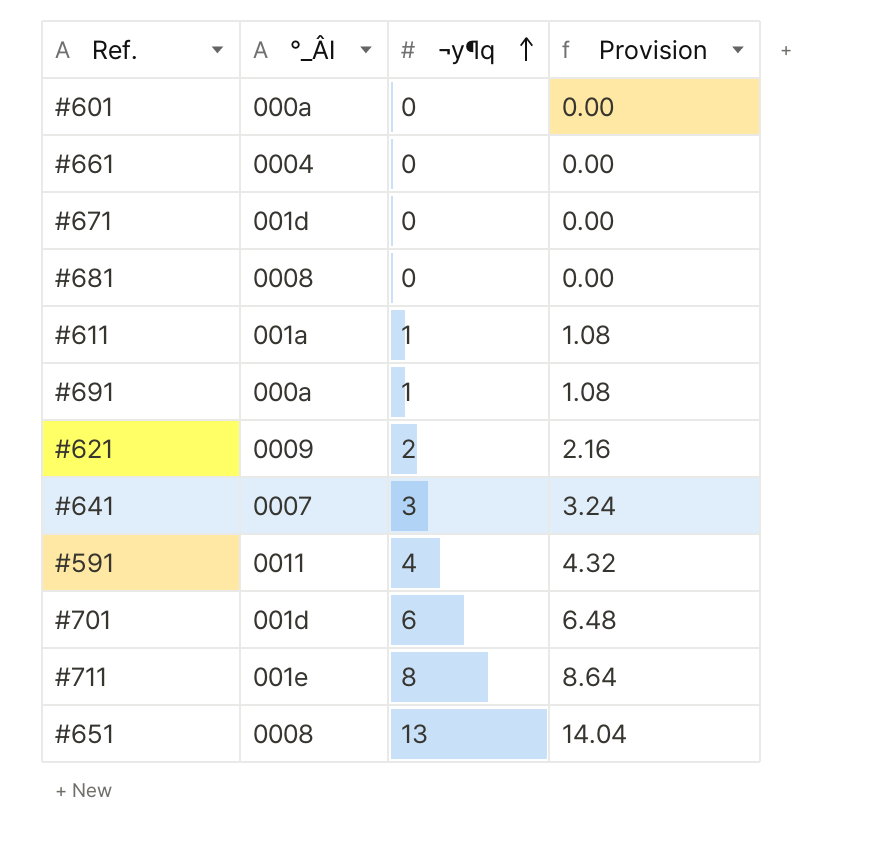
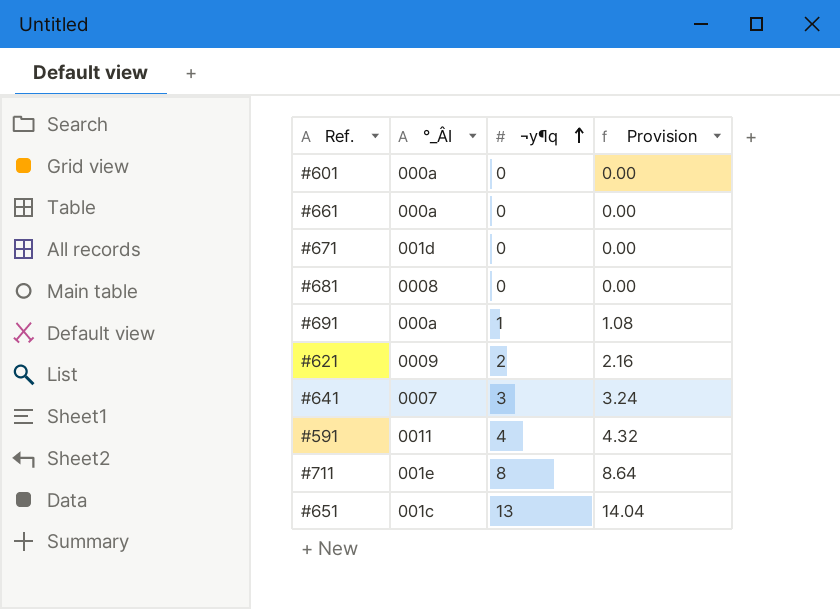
row #611: 001a | 1 | 1.08 -> none
row #701: 001d | 6 | 6.48 -> none
#661 | °_ÂI: 0004 -> 000a
#651 | °_ÂI: 0008 -> 001c

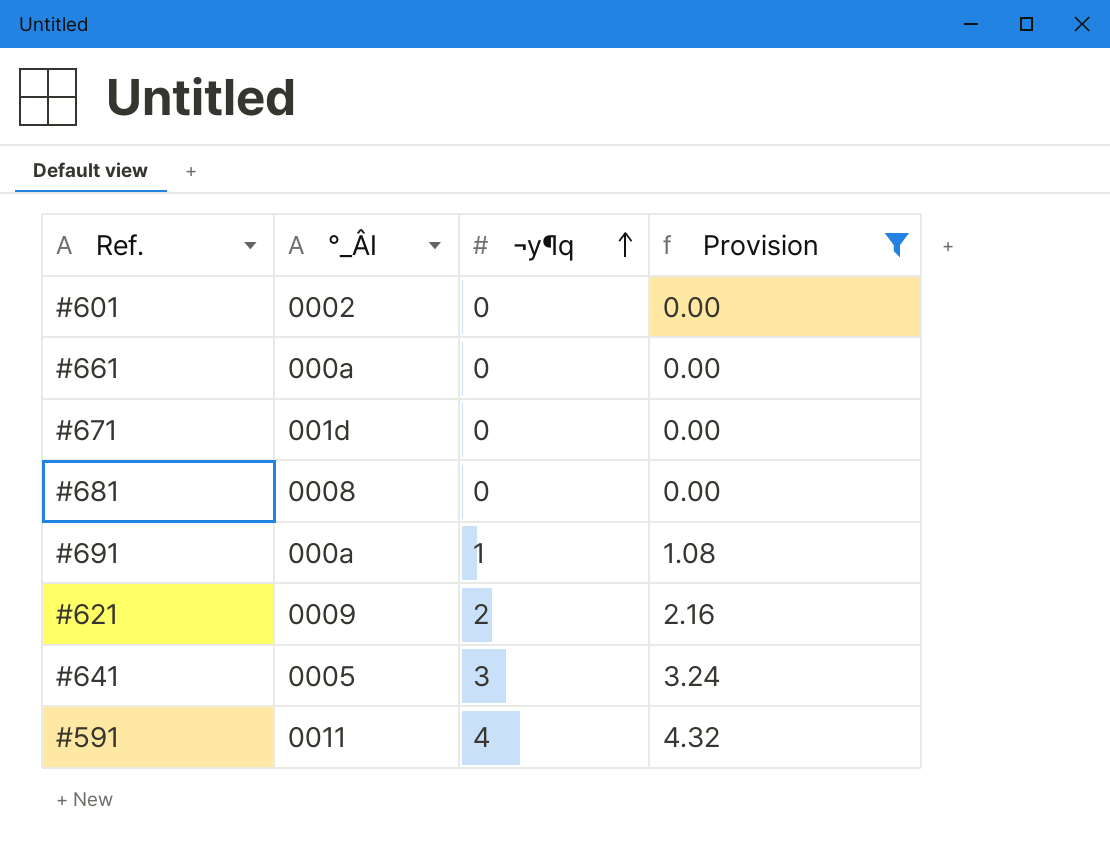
filter: none -> Provision <= 4.32
#601 | °_ÂI: 000a -> 0002
#641 | °_ÂI: 0007 -> 0005

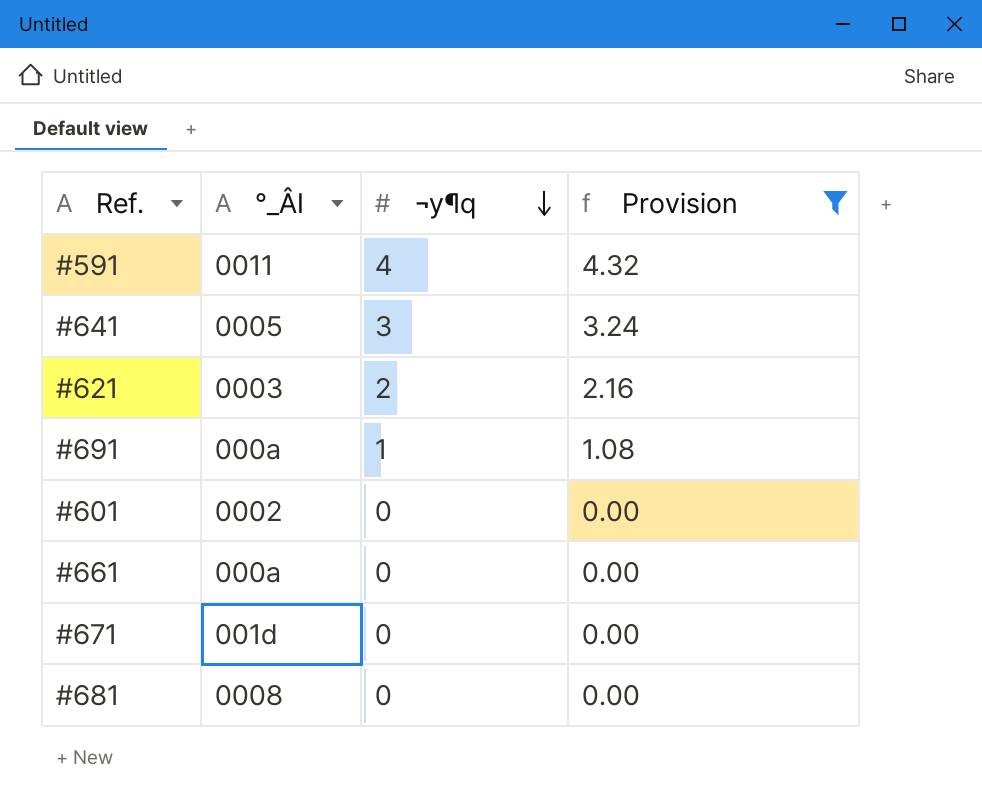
row order: ¬y¶q ascending -> ¬y¶q descending
#621 | °_ÂI: 0009 -> 0003

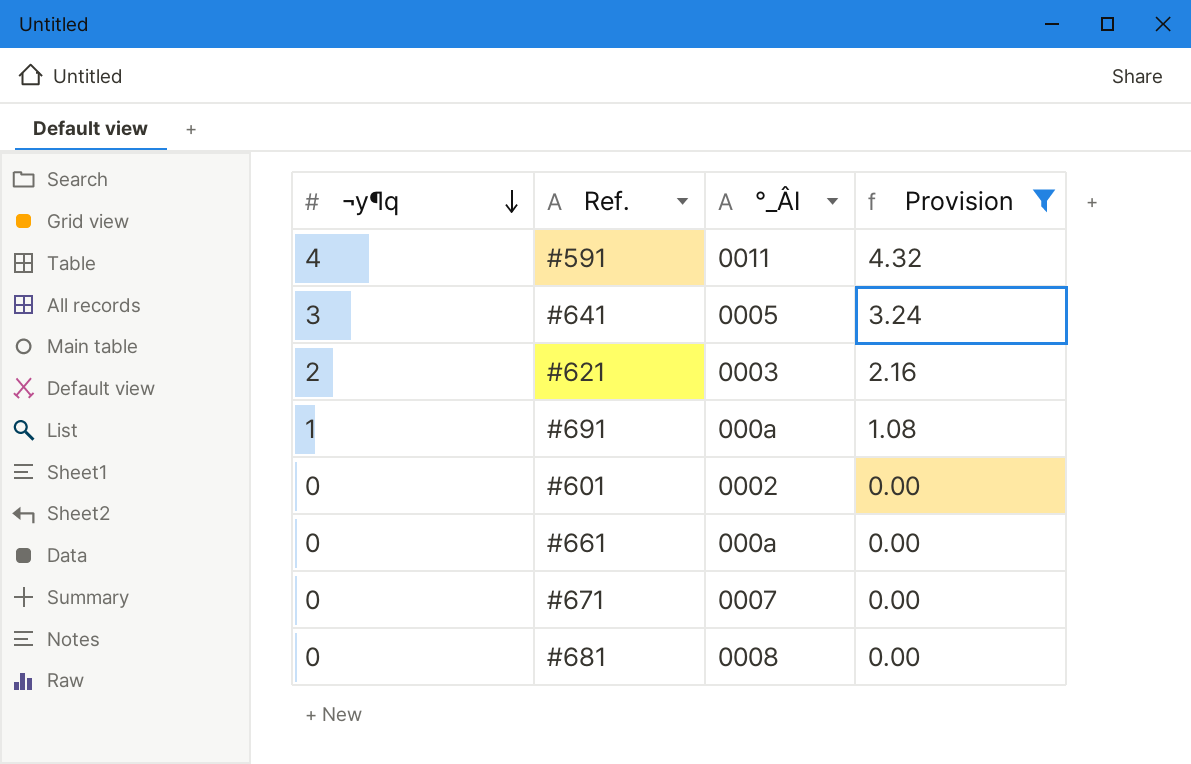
column ¬y¶q | position: 3 -> 1
#671 | °_ÂI: 001d -> 0007

